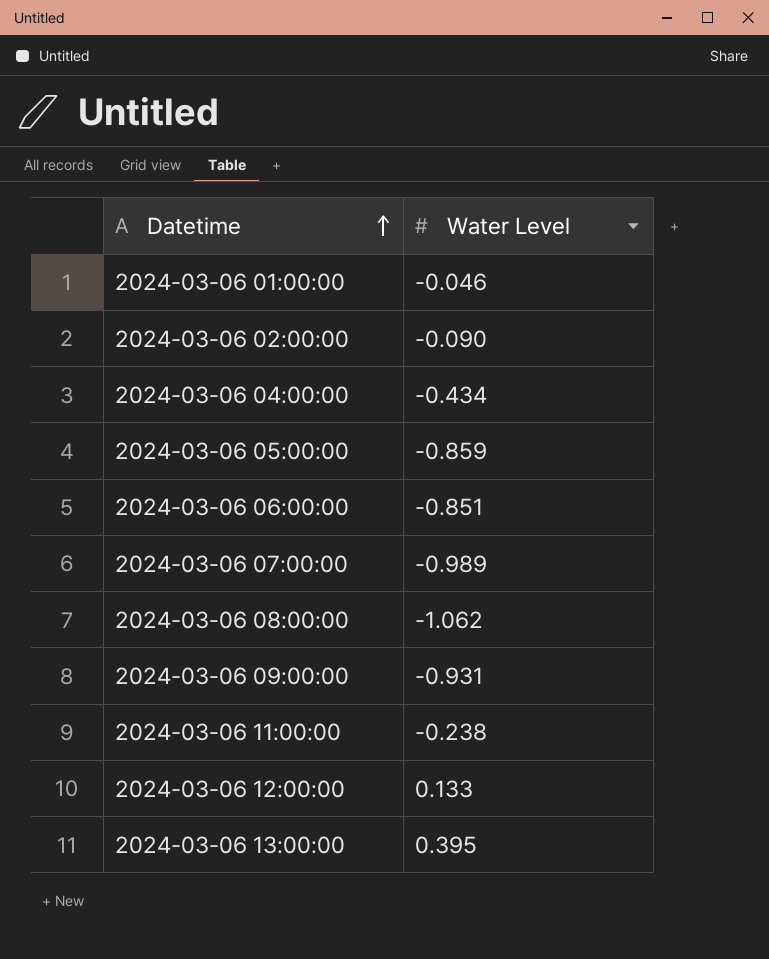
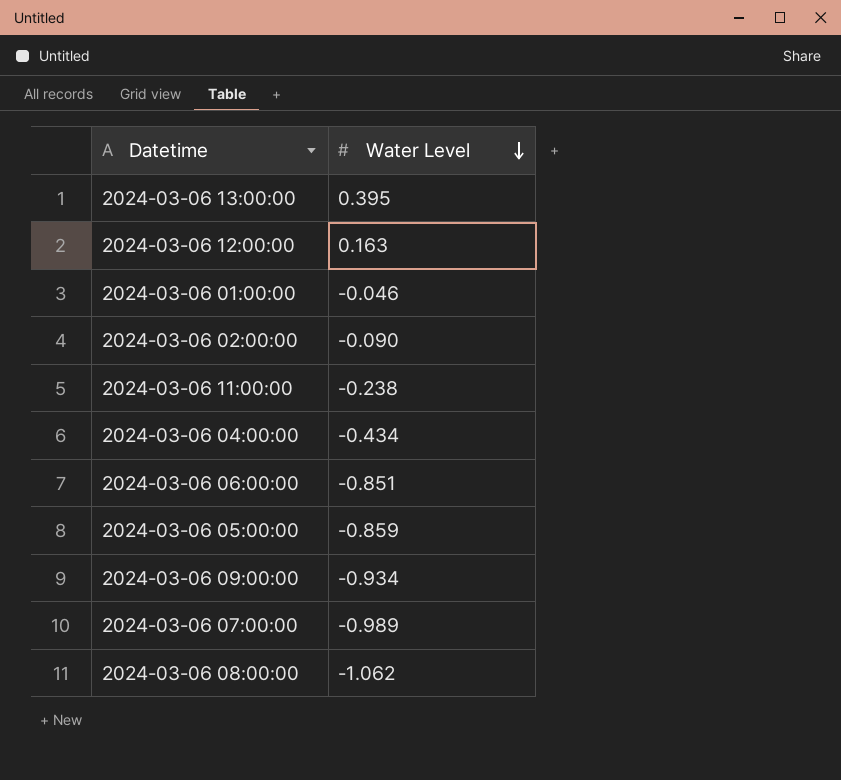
row order: Datetime ascending -> Water Level descending
2024-03-06 12:00:00 | Water Level: 0.133 -> 0.163
2024-03-06 09:00:00 | Water Level: -0.931 -> -0.934

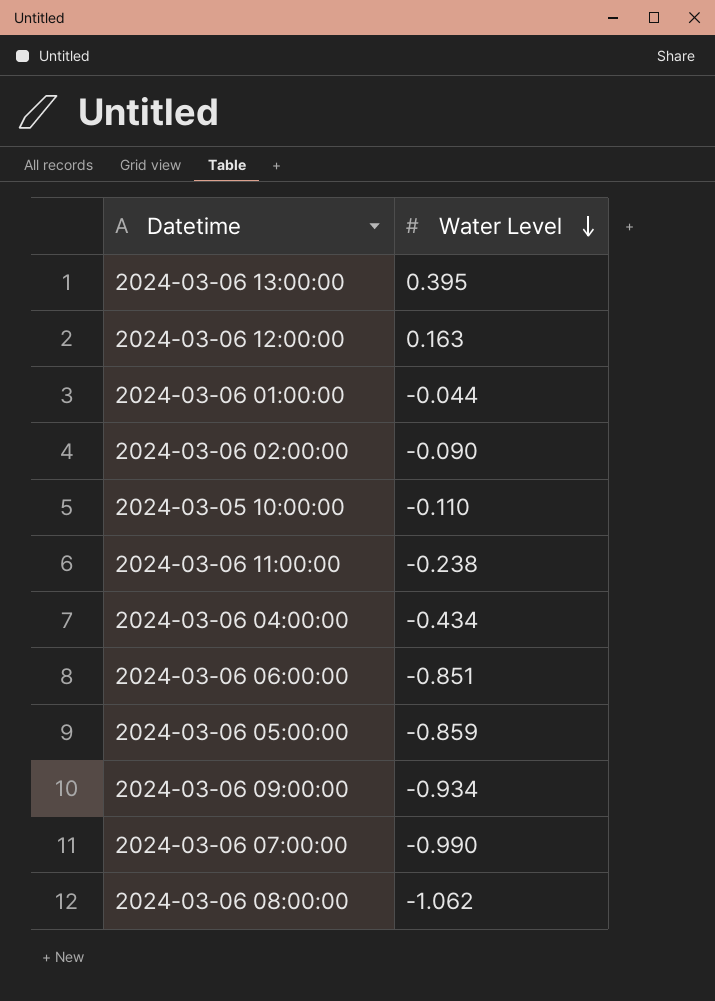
2024-03-06 01:00:00 | Water Level: -0.046 -> -0.044
row 2024-03-05 10:00:00: none -> -0.110
2024-03-06 07:00:00 | Water Level: -0.989 -> -0.990

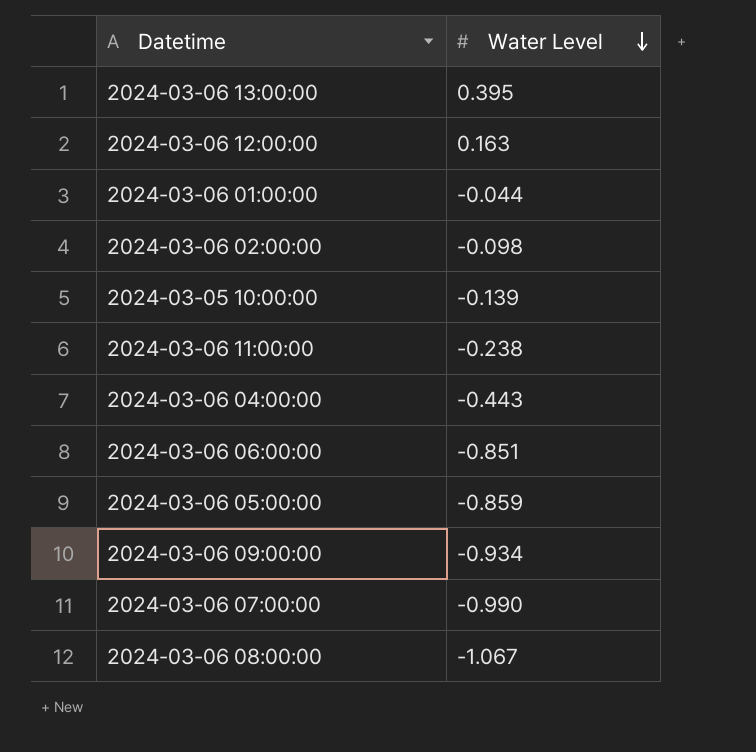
2024-03-06 02:00:00 | Water Level: -0.090 -> -0.098
2024-03-05 10:00:00 | Water Level: -0.110 -> -0.139
2024-03-06 04:00:00 | Water Level: -0.434 -> -0.443
2024-03-06 08:00:00 | Water Level: -1.062 -> -1.067

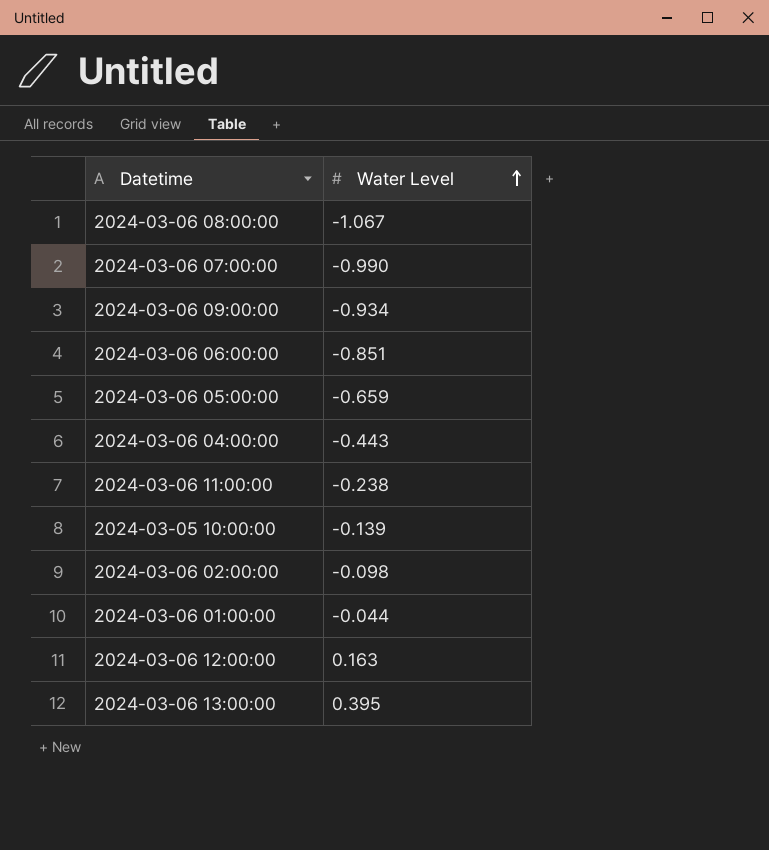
row order: Water Level descending -> Water Level ascending
2024-03-06 05:00:00 | Water Level: -0.859 -> -0.659

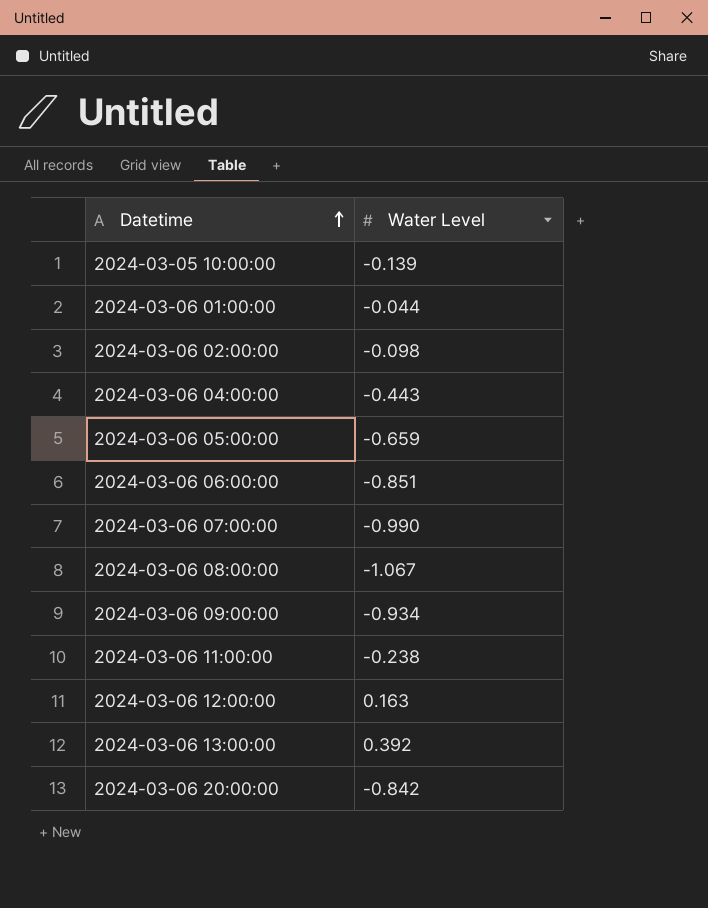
row order: Water Level ascending -> Datetime ascending
2024-03-06 13:00:00 | Water Level: 0.395 -> 0.392
row 2024-03-06 20:00:00: none -> -0.842

